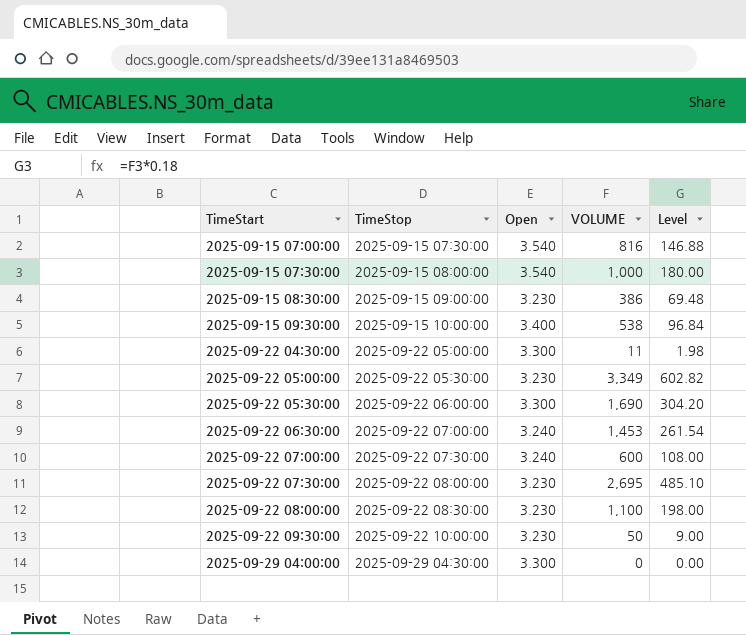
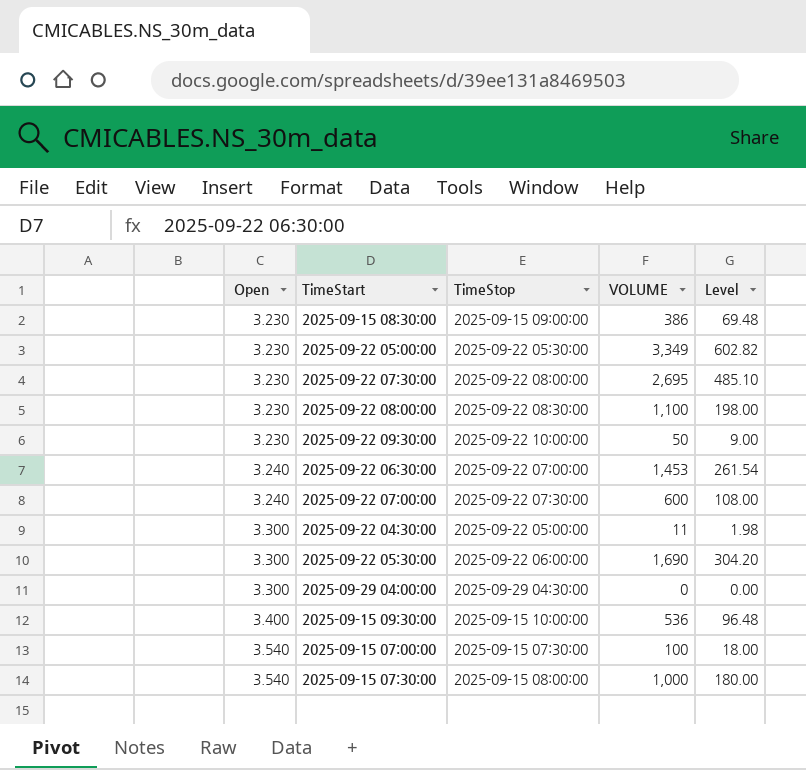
row order: TimeStart ascending -> Open ascending
column Open | position: 3 -> 1
2025-09-15 09:30:00 | VOLUME: 538 -> 536
2025-09-15 09:30:00 | Level: 96.84 -> 96.48
2025-09-15 07:00:00 | VOLUME: 816 -> 100
2025-09-15 07:00:00 | Level: 146.88 -> 18.00

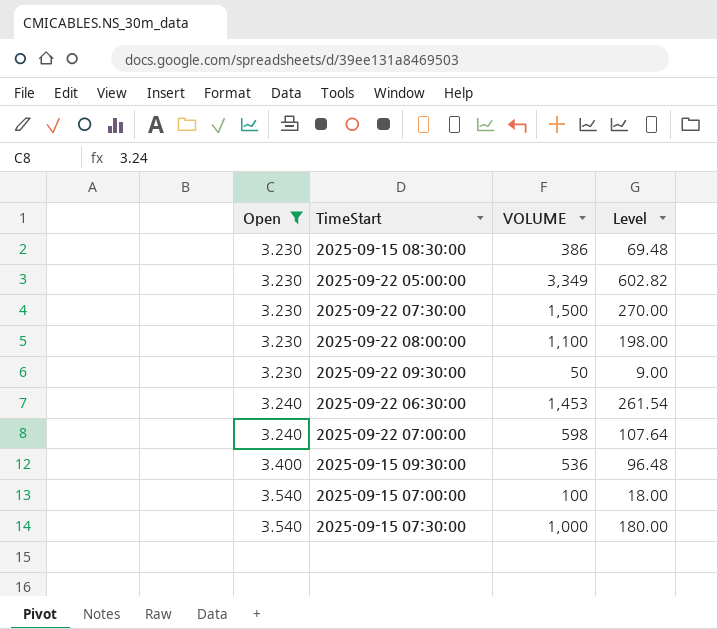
filter: none -> Open != 3.300
column TimeStop | position: 3 -> none
2025-09-22 07:30:00 | VOLUME: 2,695 -> 1,500
2025-09-22 07:30:00 | Level: 485.10 -> 270.00
2025-09-22 07:00:00 | VOLUME: 600 -> 598
2025-09-22 07:00:00 | Level: 108.00 -> 107.64

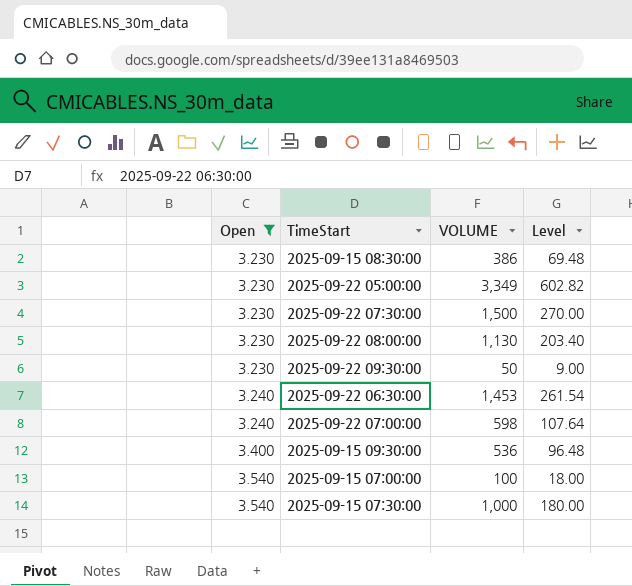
2025-09-22 08:00:00 | VOLUME: 1,100 -> 1,130
2025-09-22 08:00:00 | Level: 198.00 -> 203.40

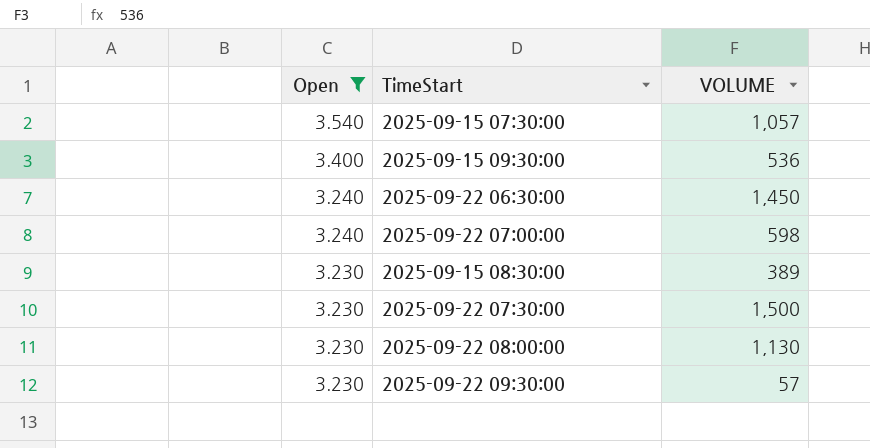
row order: Open ascending -> Open descending
column Level | formula: [VOLUME] * 0.18 -> none
row 2025-09-22 05:00:00: 3.230 | 3,349 | 602.82 -> none
row 2025-09-15 07:00:00: 3.540 | 100 | 18.00 -> none
2025-09-15 07:30:00 | VOLUME: 1,000 -> 1,057
2025-09-22 06:30:00 | VOLUME: 1,453 -> 1,450
2025-09-15 08:30:00 | VOLUME: 386 -> 389
2025-09-22 09:30:00 | VOLUME: 50 -> 57

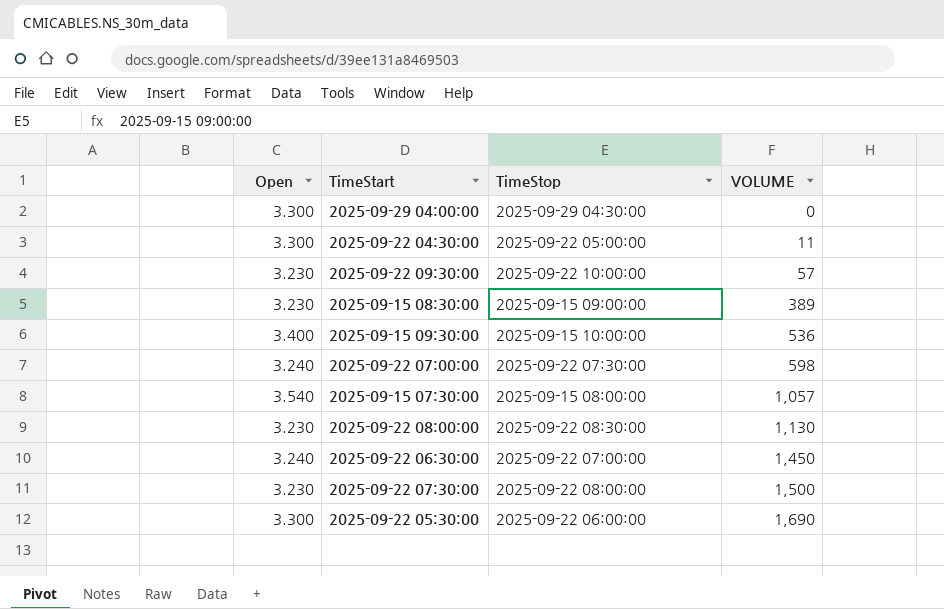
filter: Open != 3.300 -> none
row order: Open descending -> VOLUME ascending
column TimeStop | position: none -> 3

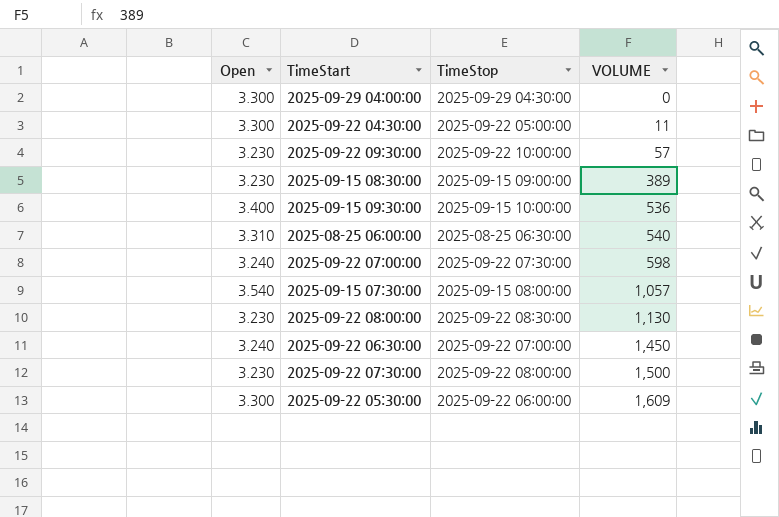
row 2025-08-25 06:00:00: none -> 3.310 | 2025-08-25 06:30:00 | 540
2025-09-22 05:30:00 | VOLUME: 1,690 -> 1,609

